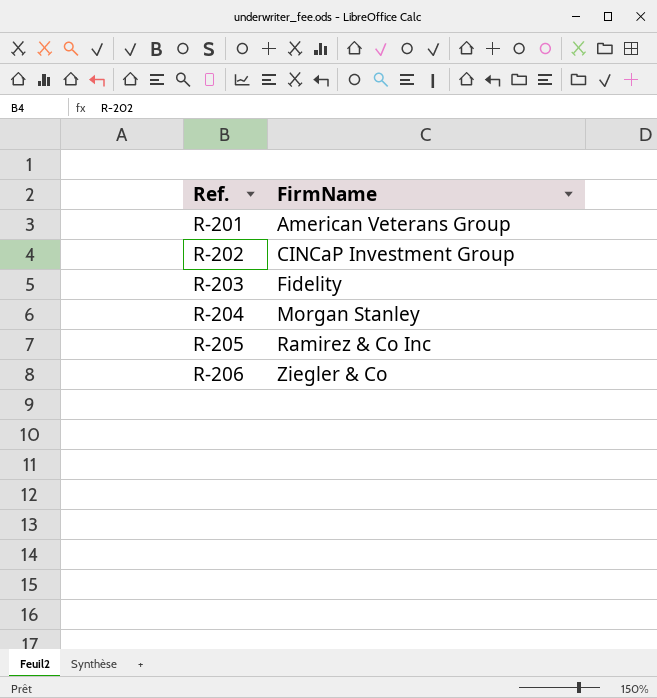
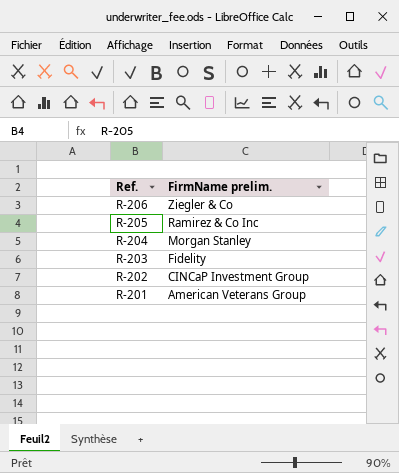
row order: Ref. ascending -> Ref. descending
column name: FirmName -> FirmName prelim.

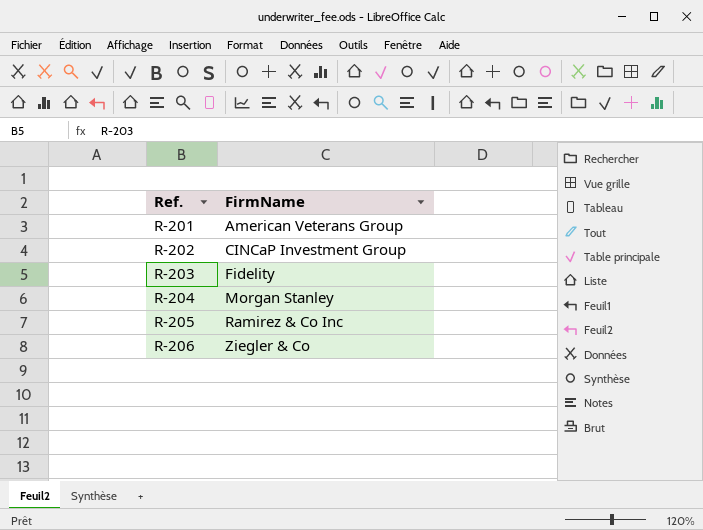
row order: Ref. descending -> Ref. ascending
column name: FirmName prelim. -> FirmName

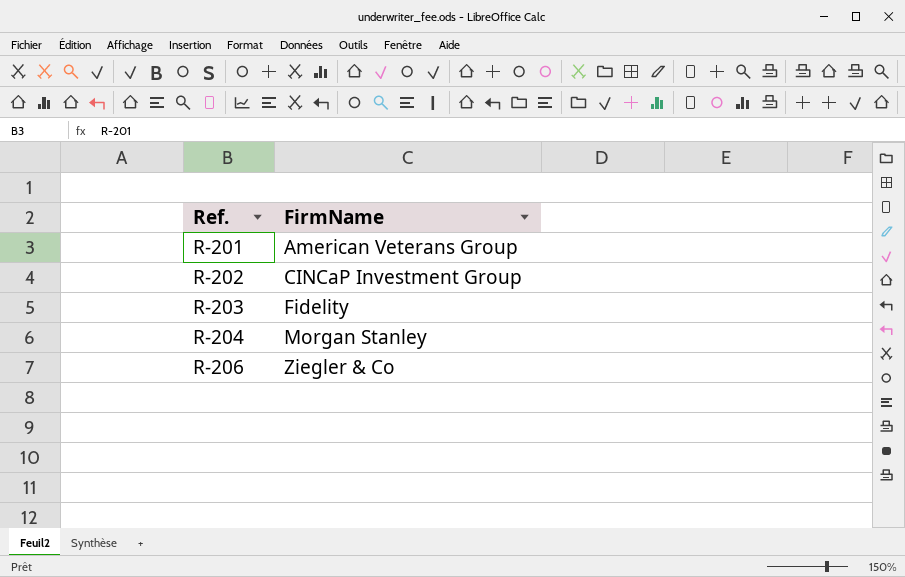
row R-205: Ramirez & Co Inc -> none

